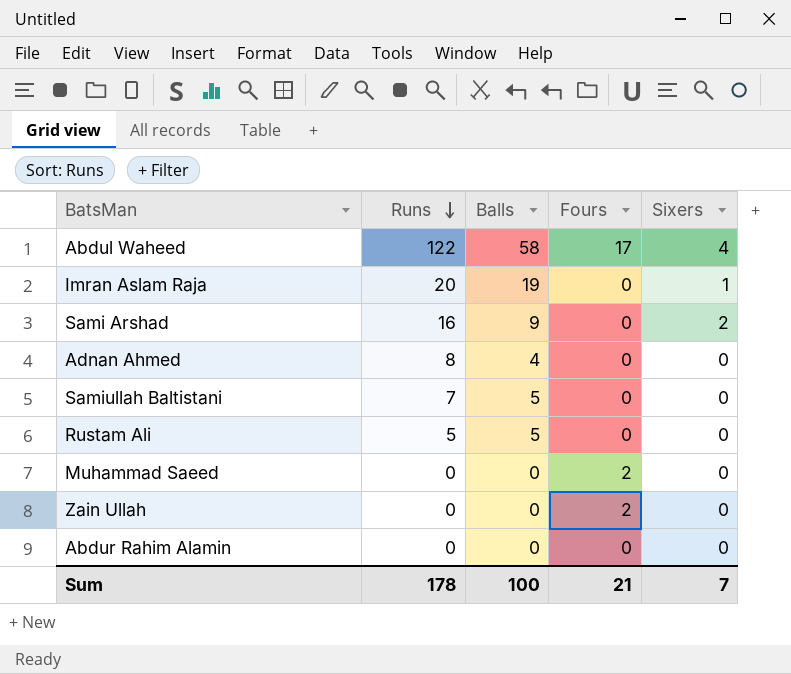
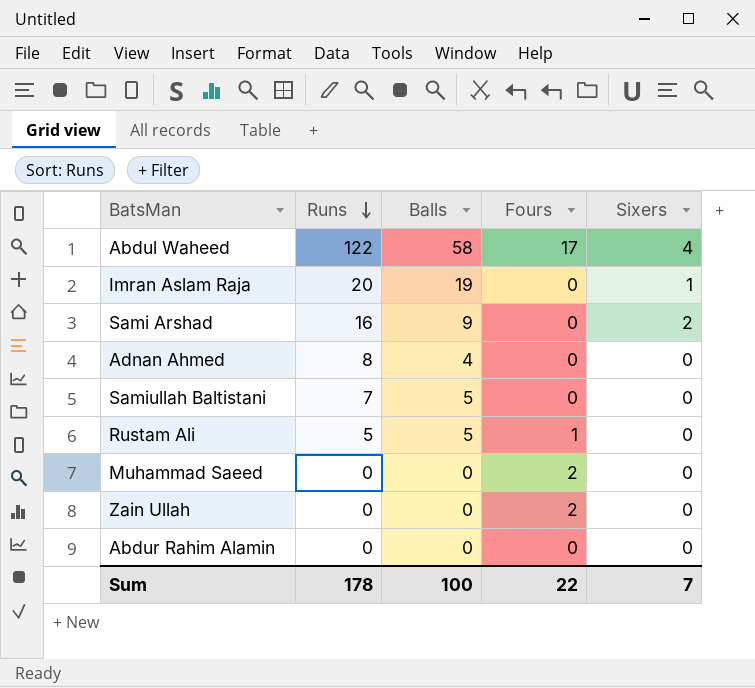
Rustam Ali | Fours: 0 -> 1
Sum | Fours: 21 -> 22

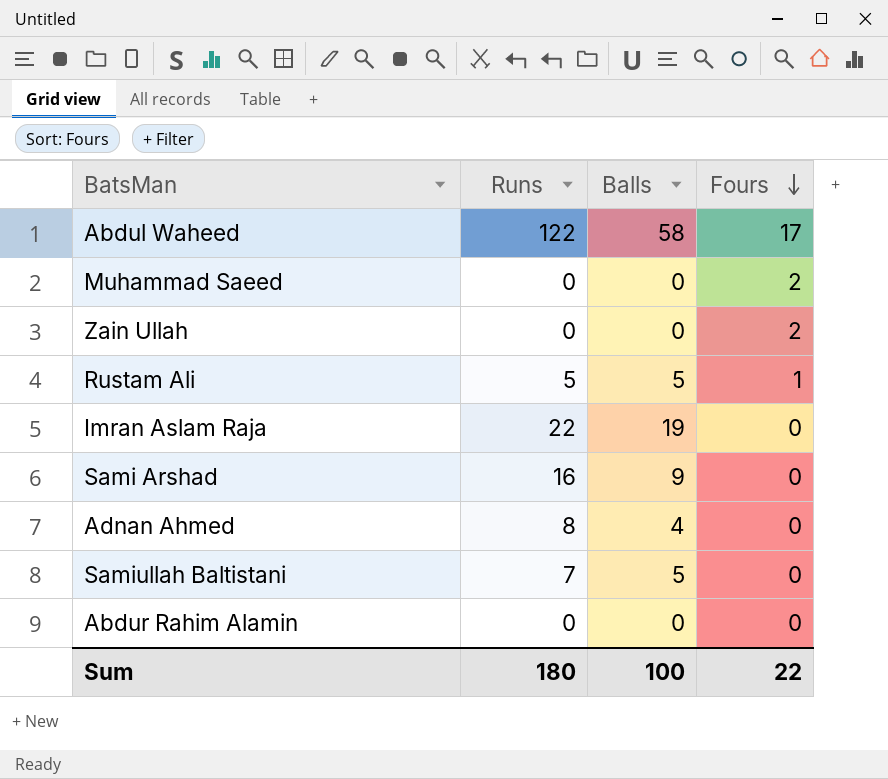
row order: Runs descending -> Fours descending
column Sixers | position: 5 -> none
Imran Aslam Raja | Runs: 20 -> 22
Sum | Runs: 178 -> 180

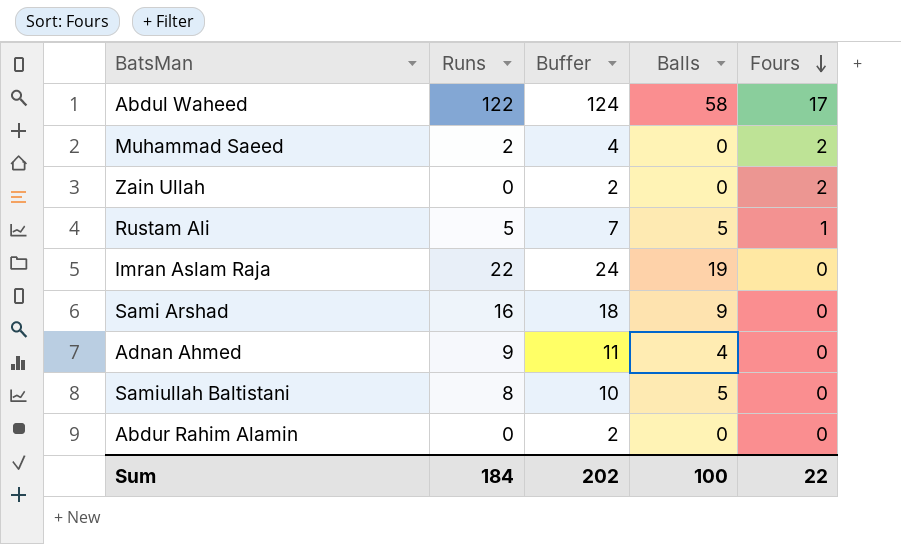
column Buffer | formula: none -> [Runs] + 2
Muhammad Saeed | Runs: 0 -> 2
Adnan Ahmed | Runs: 8 -> 9
Samiullah Baltistani | Runs: 7 -> 8
Sum | Runs: 180 -> 184

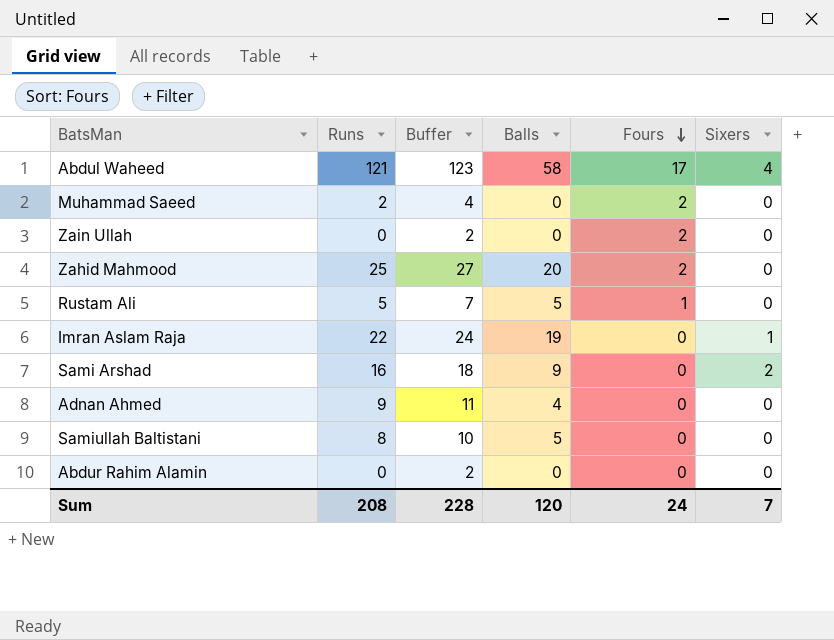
column Sixers | position: none -> 6
Abdul Waheed | Runs: 122 -> 121
Abdul Waheed | Buffer: 124 -> 123
row Zahid Mahmood: none -> 25 | 27 | 20 | 2 | 0
Sum | Runs: 184 -> 208
Sum | Buffer: 202 -> 228
Sum | Balls: 100 -> 120
Sum | Fours: 22 -> 24

